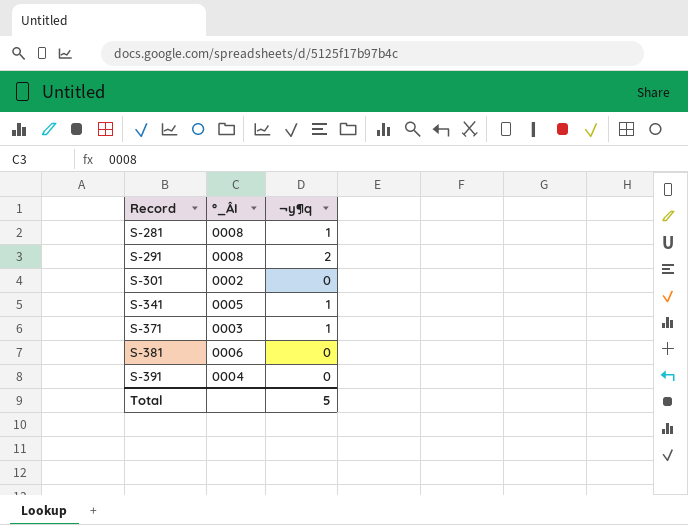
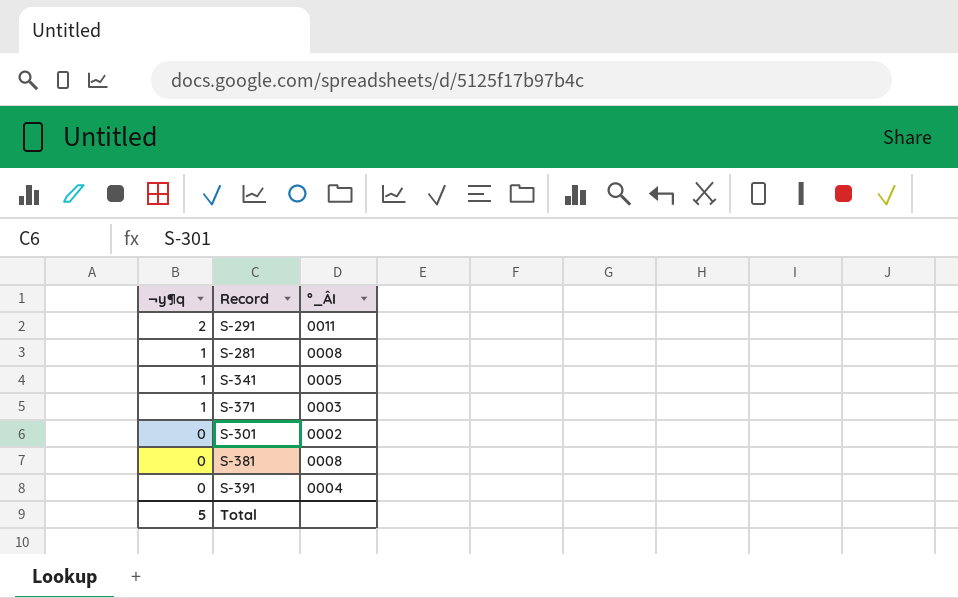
row order: Record ascending -> ¬y¶q descending
column ¬y¶q | position: 3 -> 1
S-291 | °_ÂI: 0008 -> 0011
S-381 | °_ÂI: 0006 -> 0008

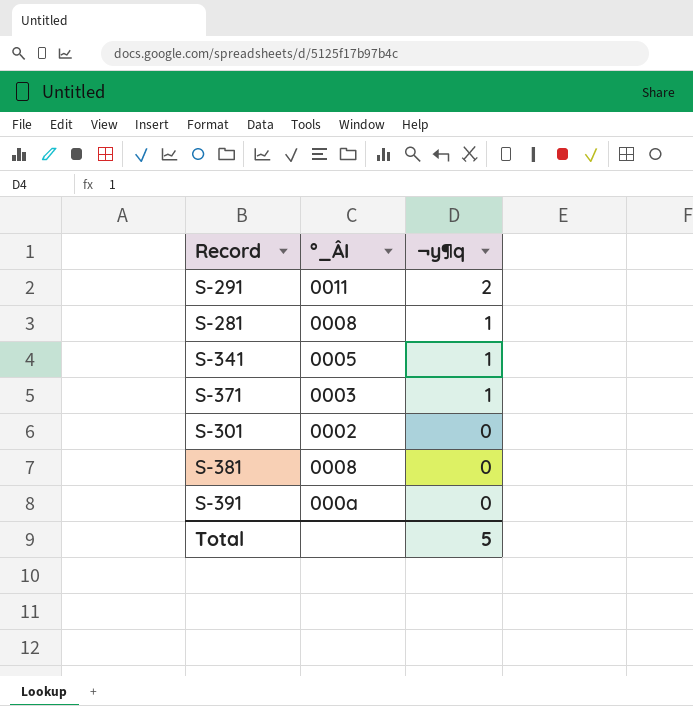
column ¬y¶q | position: 1 -> 3
S-391 | °_ÂI: 0004 -> 000a

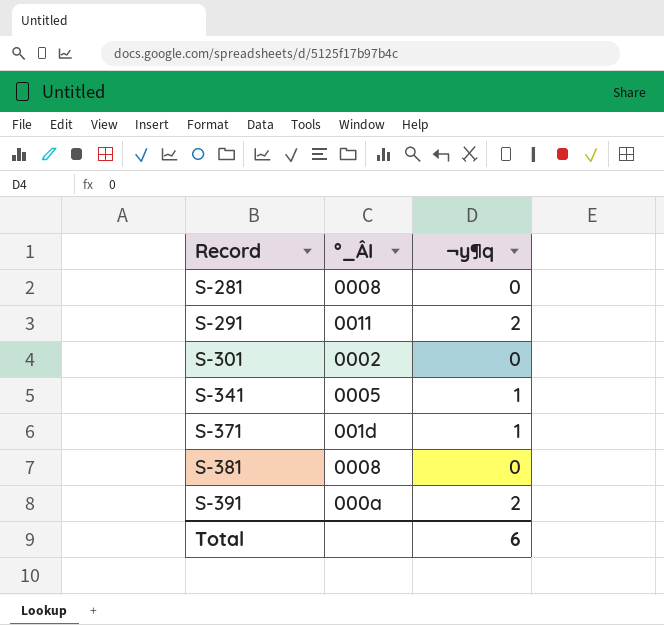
row order: ¬y¶q descending -> Record ascending
S-281 | ¬y¶q: 1 -> 0
S-371 | °_ÂI: 0003 -> 001d
S-391 | ¬y¶q: 0 -> 2
Total | ¬y¶q: 5 -> 6

